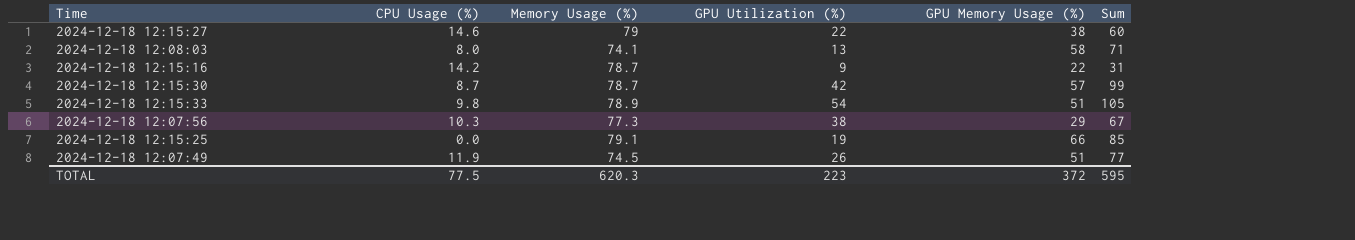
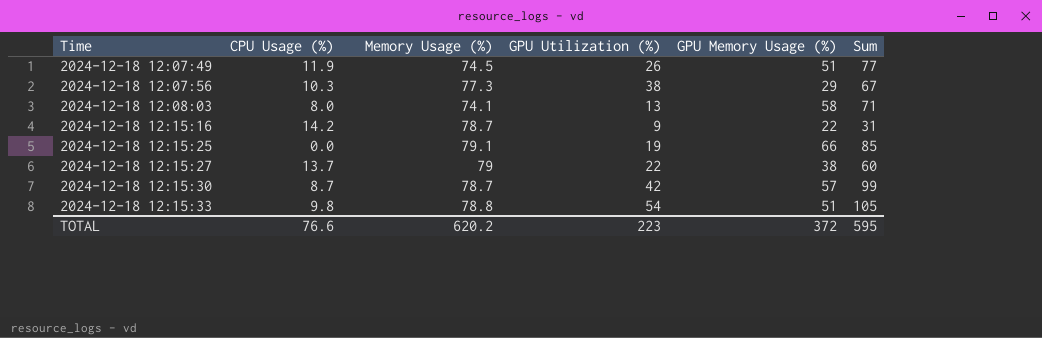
row order: none -> Time ascending
2024-12-18 12:15:27 | CPU Usage (%): 14.6 -> 13.7
2024-12-18 12:15:33 | Memory Usage (%): 78.9 -> 78.8
TOTAL | CPU Usage (%): 77.5 -> 76.6
TOTAL | Memory Usage (%): 620.3 -> 620.2

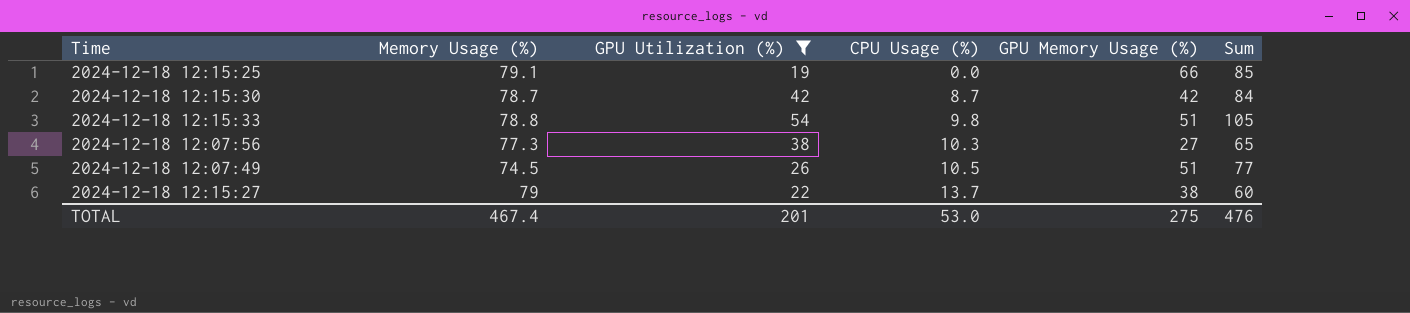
filter: none -> GPU Utilization (%) >= 19
row order: Time ascending -> CPU Usage (%) ascending
column CPU Usage (%) | position: 2 -> 4
2024-12-18 12:15:30 | GPU Memory Usage (%): 57 -> 42
2024-12-18 12:15:30 | Sum: 99 -> 84
2024-12-18 12:07:56 | GPU Memory Usage (%): 29 -> 27
2024-12-18 12:07:56 | Sum: 67 -> 65
2024-12-18 12:07:49 | CPU Usage (%): 11.9 -> 10.5
TOTAL | Memory Usage (%): 620.2 -> 467.4
TOTAL | GPU Utilization (%): 223 -> 201
TOTAL | CPU Usage (%): 76.6 -> 53.0
TOTAL | GPU Memory Usage (%): 372 -> 275
TOTAL | Sum: 595 -> 476

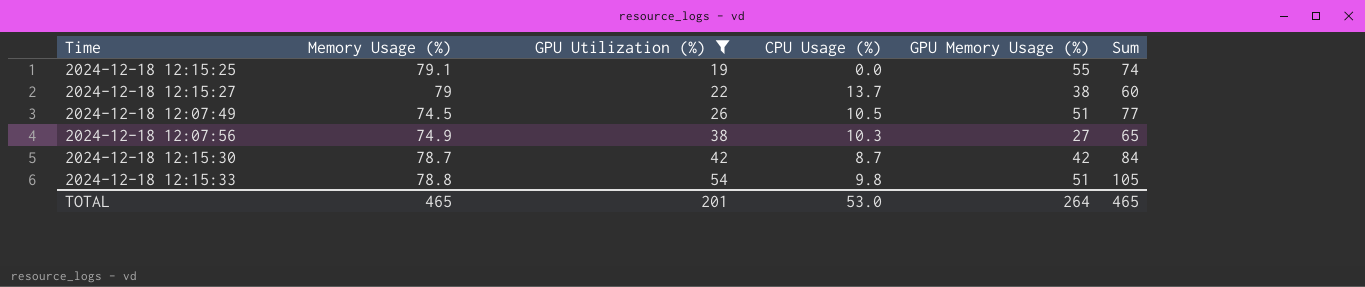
row order: CPU Usage (%) ascending -> GPU Utilization (%) ascending
2024-12-18 12:15:25 | GPU Memory Usage (%): 66 -> 55
2024-12-18 12:15:25 | Sum: 85 -> 74
2024-12-18 12:07:56 | Memory Usage (%): 77.3 -> 74.9
TOTAL | Memory Usage (%): 467.4 -> 465
TOTAL | GPU Memory Usage (%): 275 -> 264
TOTAL | Sum: 476 -> 465

